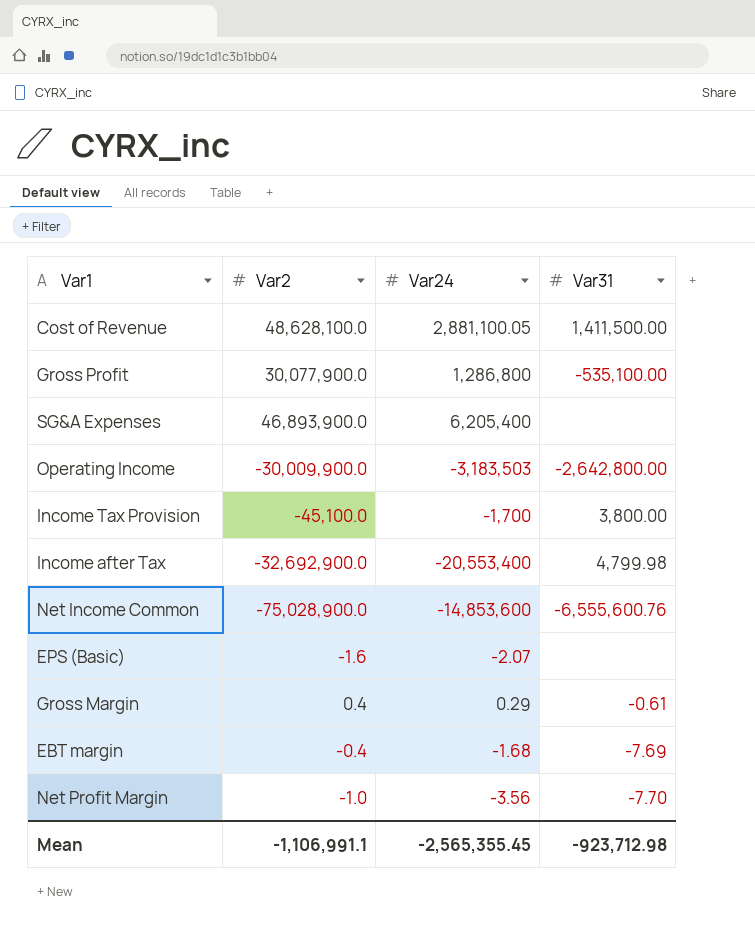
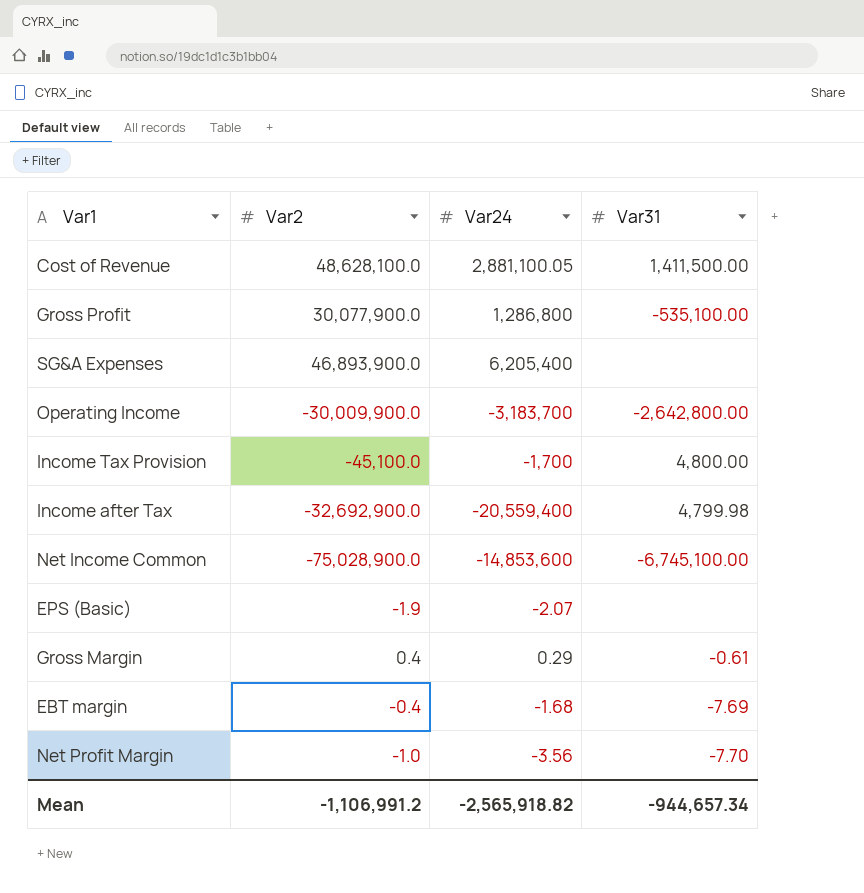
Operating Income | Var24: -3,183,503 -> -3,183,700
Income Tax Provision | Var31: 3,800.00 -> 4,800.00
Income after Tax | Var24: -20,553,400 -> -20,559,400
Net Income Common | Var31: -6,555,600.76 -> -6,745,100.00
EPS (Basic) | Var2: -1.6 -> -1.9
Mean | Var2: -1,106,991.1 -> -1,106,991.2
Mean | Var24: -2,565,355.45 -> -2,565,918.82
Mean | Var31: -923,712.98 -> -944,657.34

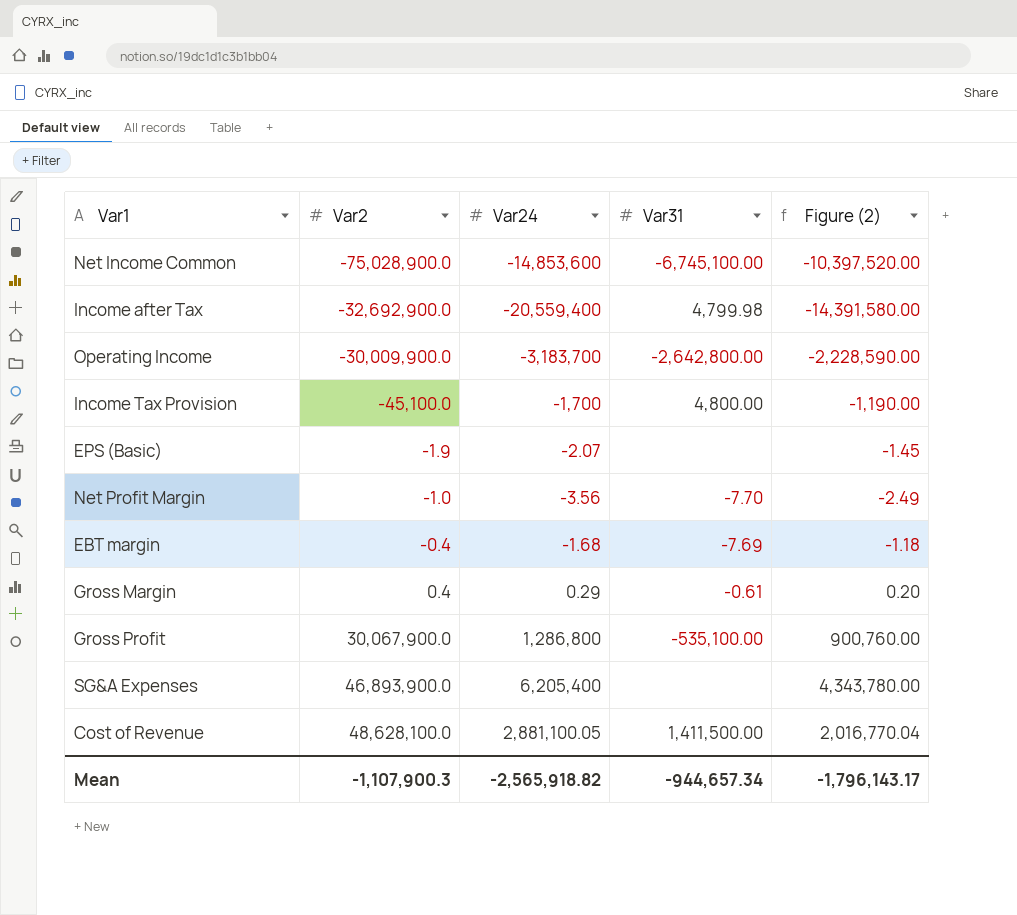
row order: none -> Var2 ascending
column Figure (2) | formula: none -> [Var24] * 0.7
Gross Profit | Var2: 30,077,900.0 -> 30,067,900.0
Mean | Var2: -1,106,991.2 -> -1,107,900.3

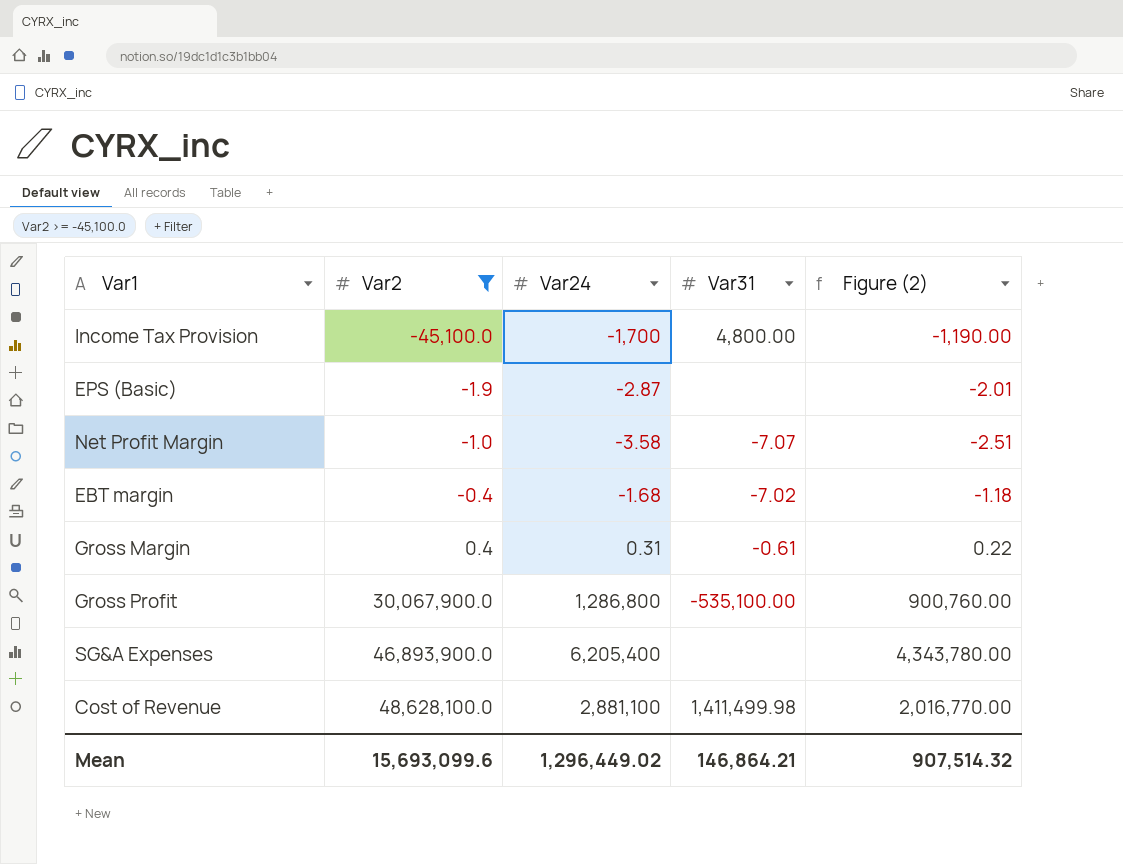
filter: none -> Var2 >= -45,100.0
EPS (Basic) | Var24: -2.07 -> -2.87
EPS (Basic) | Figure (2): -1.45 -> -2.01
Net Profit Margin | Var24: -3.56 -> -3.58
Net Profit Margin | Var31: -7.70 -> -7.07
Net Profit Margin | Figure (2): -2.49 -> -2.51
EBT margin | Var31: -7.69 -> -7.02
Gross Margin | Var24: 0.29 -> 0.31
Gross Margin | Figure (2): 0.20 -> 0.22
Cost of Revenue | Var24: 2,881,100.05 -> 2,881,100
Cost of Revenue | Var31: 1,411,500.00 -> 1,411,499.98
Cost of Revenue | Figure (2): 2,016,770.04 -> 2,016,770.00
Mean | Var2: -1,107,900.3 -> 15,693,099.6
Mean | Var24: -2,565,918.82 -> 1,296,449.02
Mean | Var31: -944,657.34 -> 146,864.21
Mean | Figure (2): -1,796,143.17 -> 907,514.32

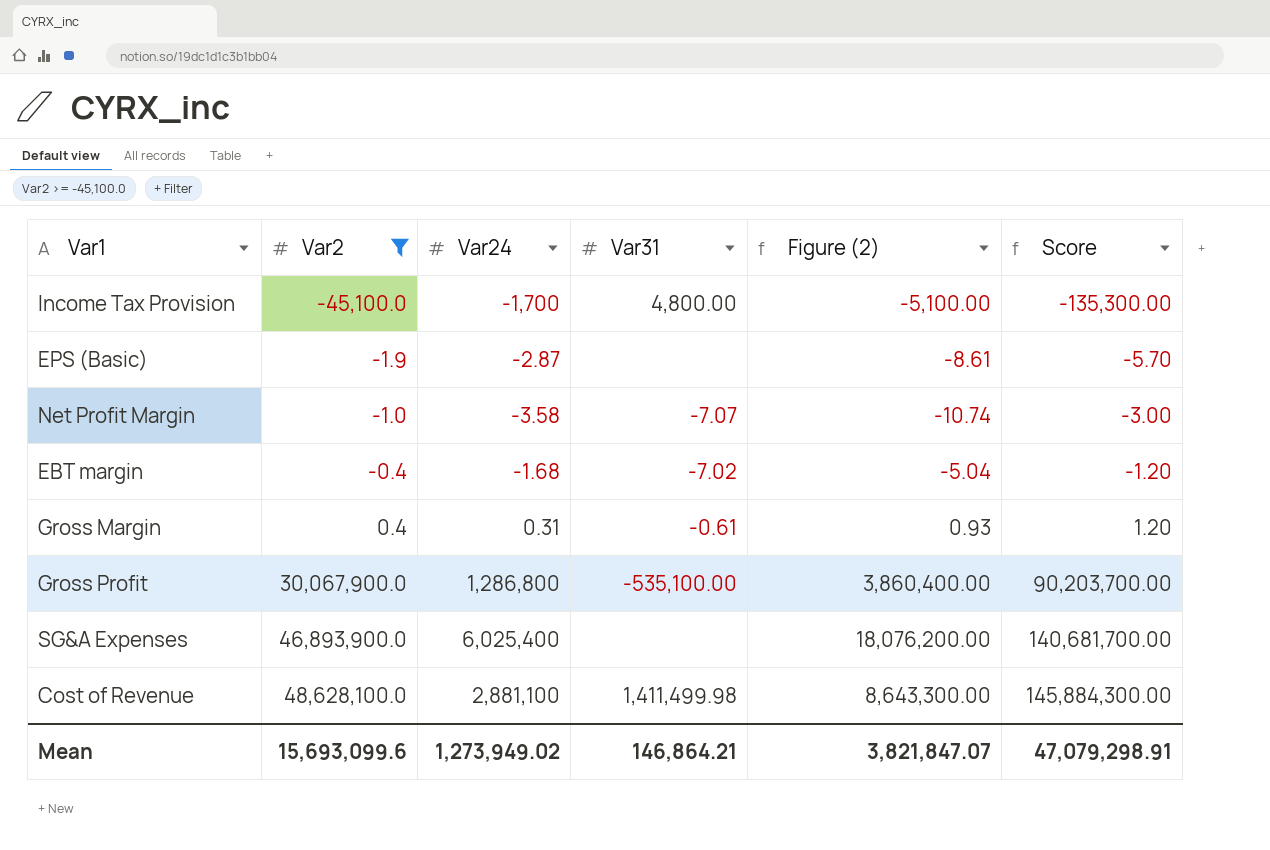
column Figure (2) | formula: [Var24] * 0.7 -> [Var24] * 3
column Score | formula: none -> [Var2] * 3
SG&A Expenses | Var24: 6,205,400 -> 6,025,400
Mean | Var24: 1,296,449.02 -> 1,273,949.02
Mean | Figure (2): 907,514.32 -> 3,821,847.07

